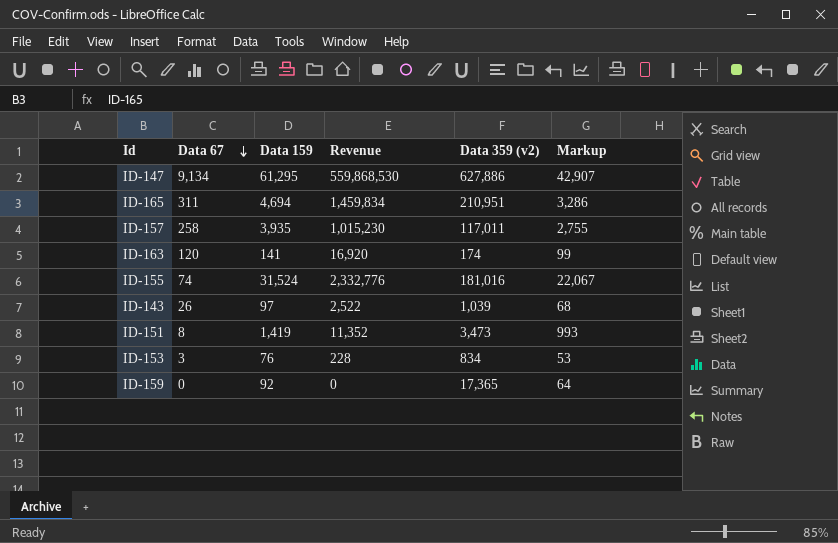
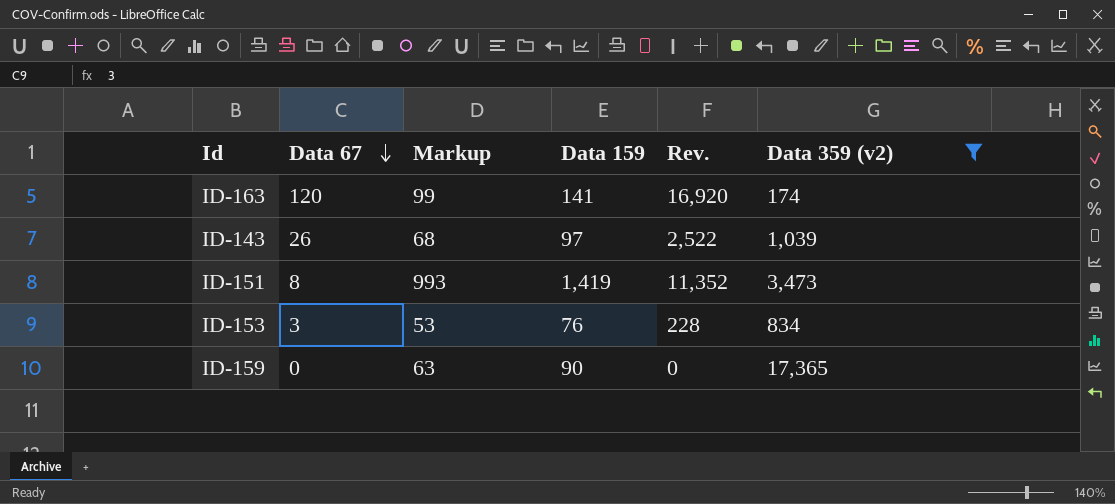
filter: none -> Data 359 (v2) <= 17,365
column Markup | position: 6 -> 3
column name: Revenue -> Rev.
ID-159 | Markup: 64 -> 63
ID-159 | Data 159: 92 -> 90

